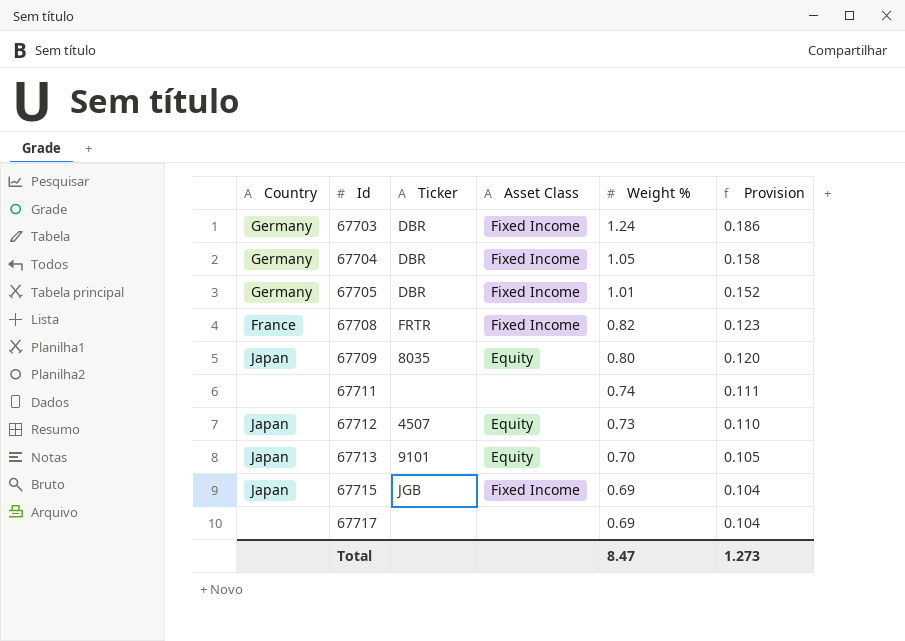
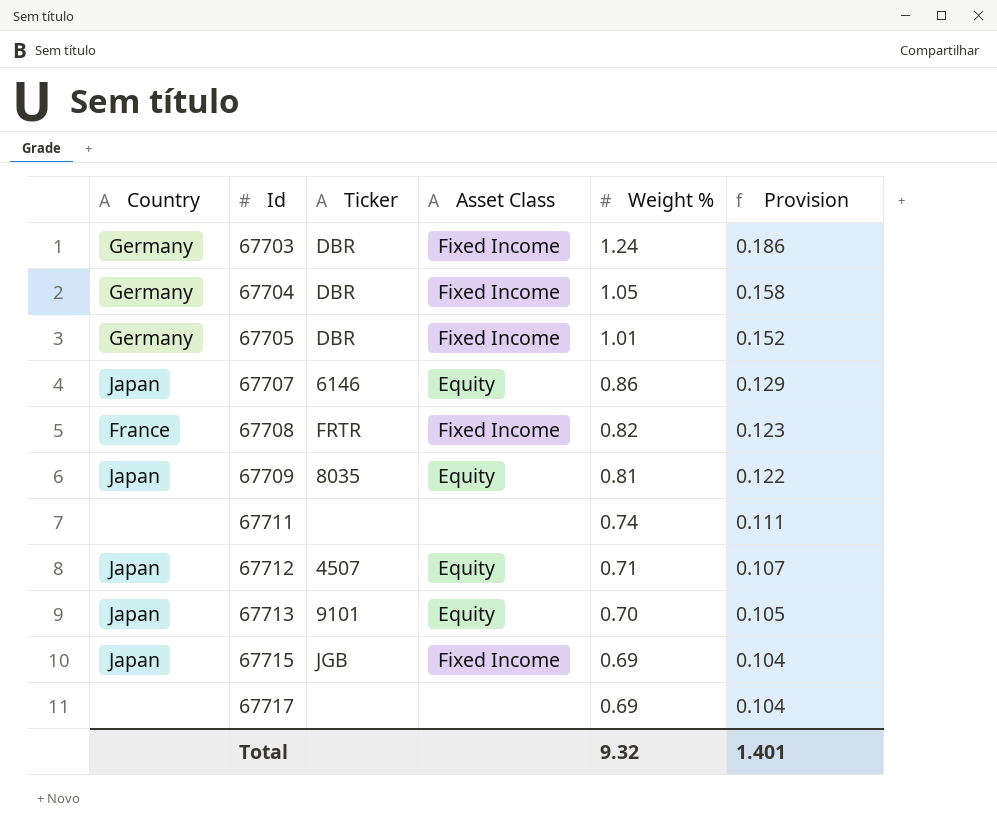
row 67707: none -> Japan | 6146 | Equity | 0.86 | 0.129
67709 | Weight %: 0.80 -> 0.81
67709 | Provision: 0.120 -> 0.122
67712 | Weight %: 0.73 -> 0.71
67712 | Provision: 0.110 -> 0.107
Total | Weight %: 8.47 -> 9.32
Total | Provision: 1.273 -> 1.401

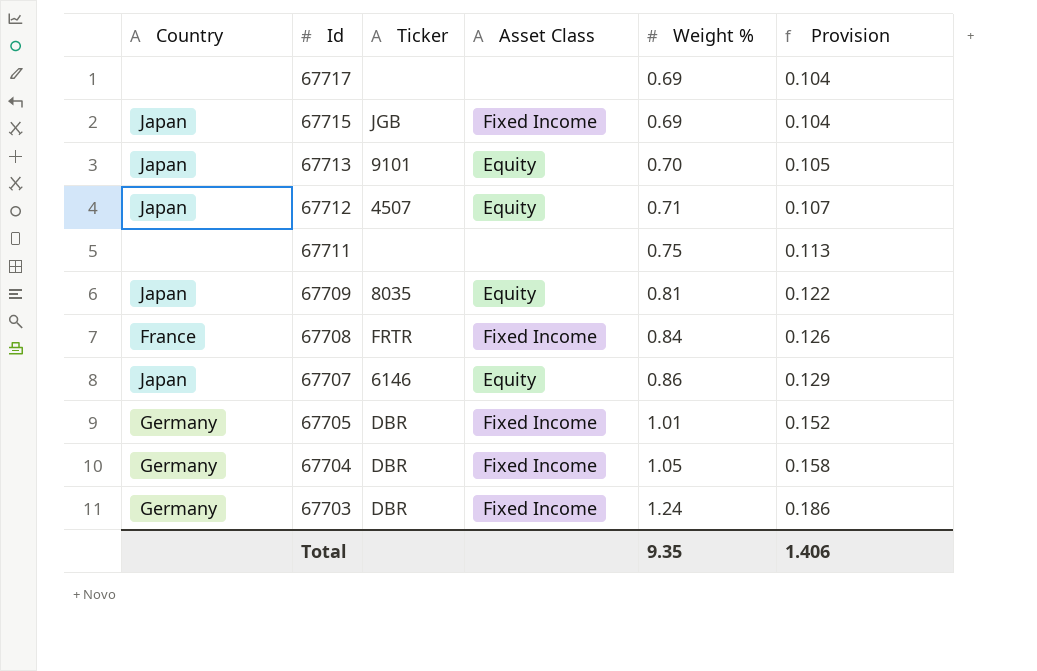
row order: Id ascending -> Id descending
67711 | Weight %: 0.74 -> 0.75
67711 | Provision: 0.111 -> 0.113
67708 | Weight %: 0.82 -> 0.84
67708 | Provision: 0.123 -> 0.126
Total | Weight %: 9.32 -> 9.35
Total | Provision: 1.401 -> 1.406

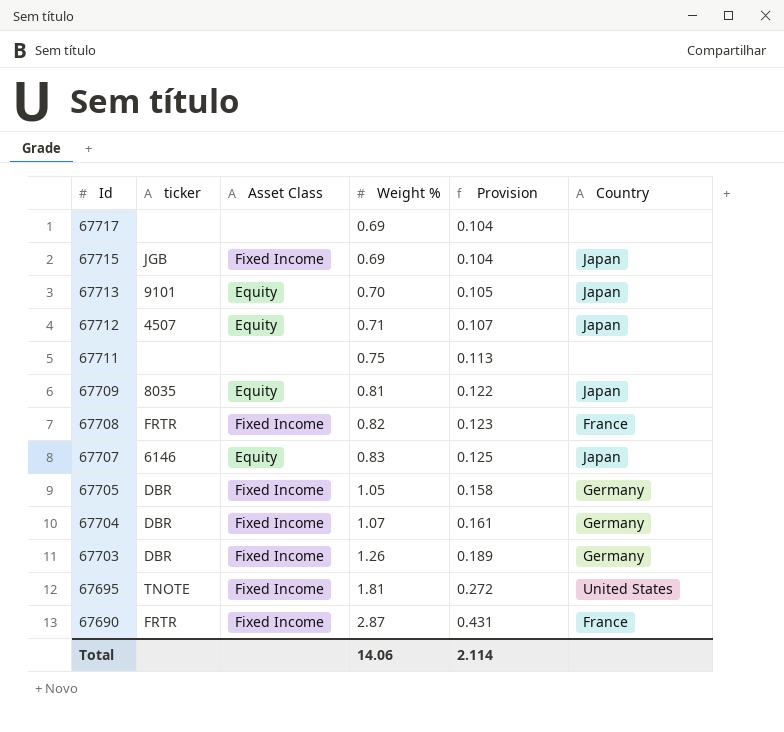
column name: Ticker -> ticker
column Country | position: 1 -> 6
67708 | Weight %: 0.84 -> 0.82
67708 | Provision: 0.126 -> 0.123
67707 | Weight %: 0.86 -> 0.83
67707 | Provision: 0.129 -> 0.125
67705 | Weight %: 1.01 -> 1.05
67705 | Provision: 0.152 -> 0.158
67704 | Weight %: 1.05 -> 1.07
67704 | Provision: 0.158 -> 0.161
67703 | Weight %: 1.24 -> 1.26
67703 | Provision: 0.186 -> 0.189
row 67695: none -> TNOTE | Fixed Income | 1.81 | 0.272 | United States
row 67690: none -> FRTR | Fixed Income | 2.87 | 0.431 | France
Total | Weight %: 9.35 -> 14.06
Total | Provision: 1.406 -> 2.114

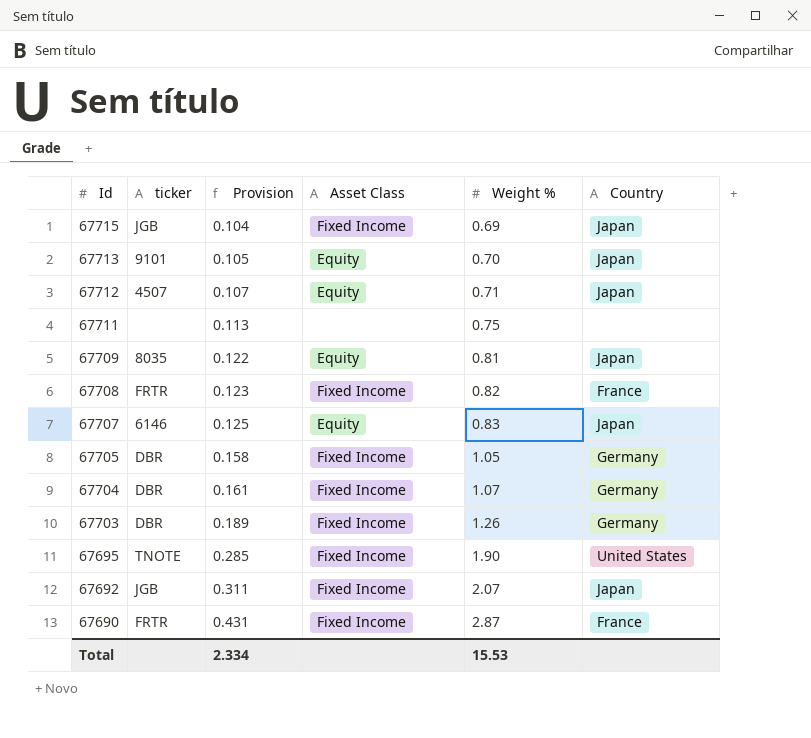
column Provision | position: 5 -> 3
row 67717: none | none | 0.69 | 0.104 | none -> none
67695 | Provision: 0.272 -> 0.285
67695 | Weight %: 1.81 -> 1.90
row 67692: none -> JGB | 0.311 | Fixed Income | 2.07 | Japan
Total | Provision: 2.114 -> 2.334
Total | Weight %: 14.06 -> 15.53

